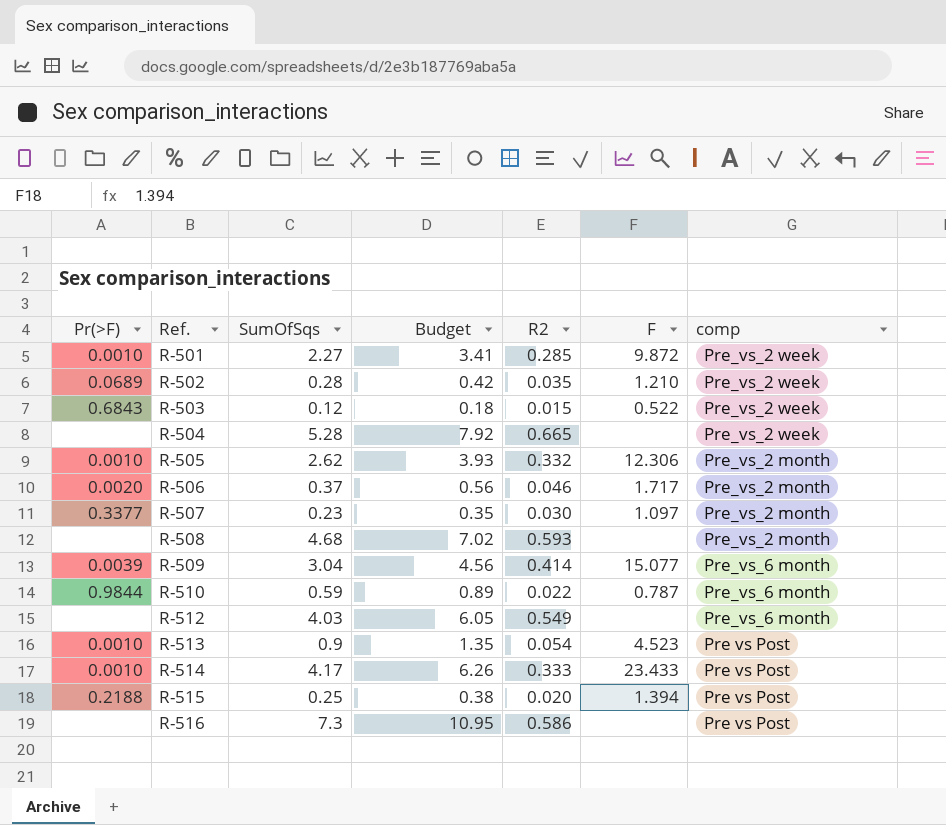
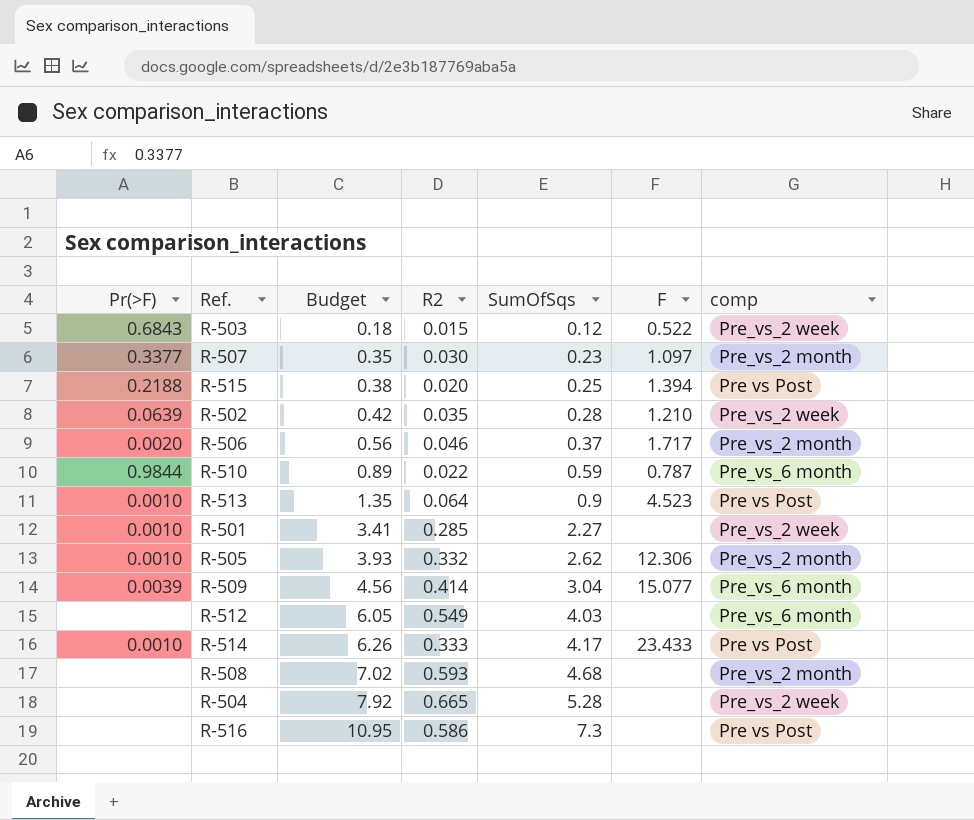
row order: Ref. ascending -> Budget ascending
column SumOfSqs | position: 3 -> 5
R-502 | Pr(>F): 0.0689 -> 0.0639
R-513 | R2: 0.054 -> 0.064
R-501 | F: 9.872 -> none

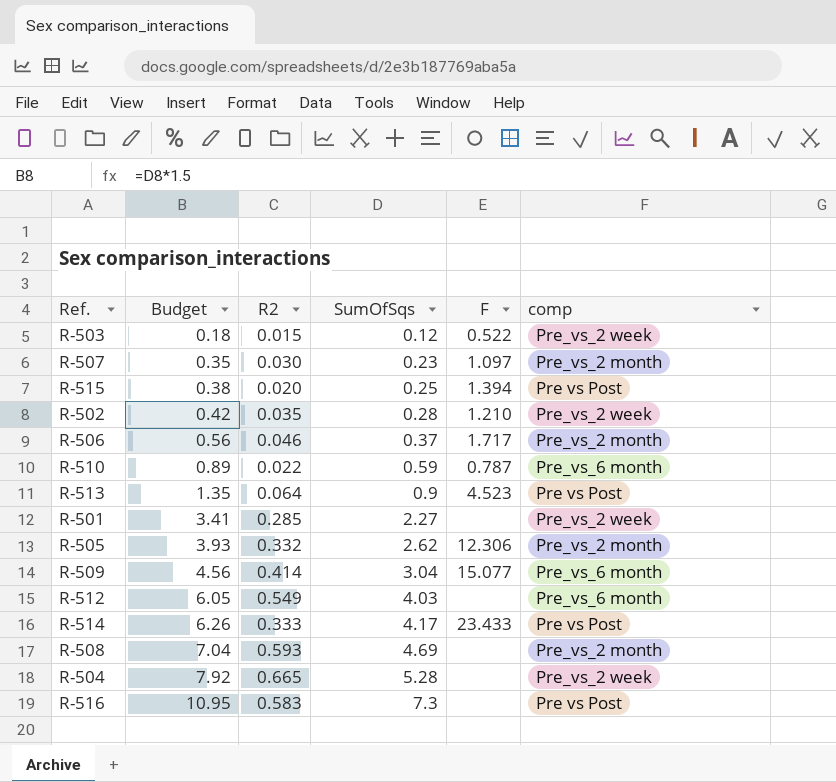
column Pr(>F) | position: 1 -> none
R-508 | Budget: 7.02 -> 7.04
R-508 | SumOfSqs: 4.68 -> 4.69
R-516 | R2: 0.586 -> 0.583

